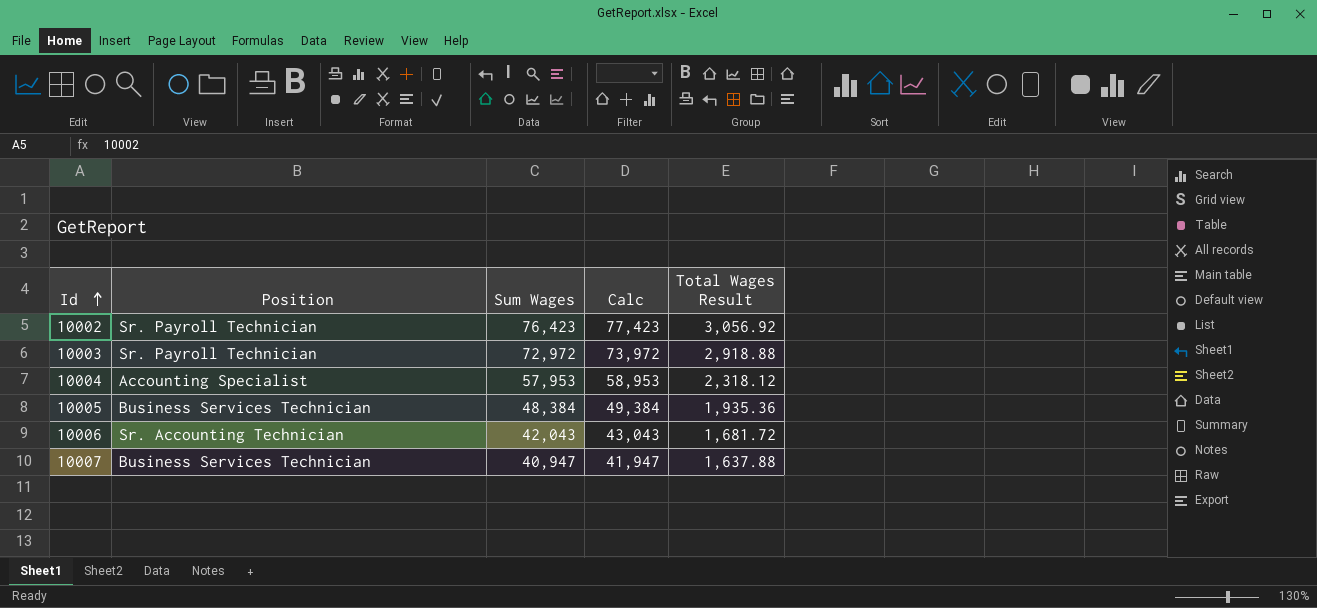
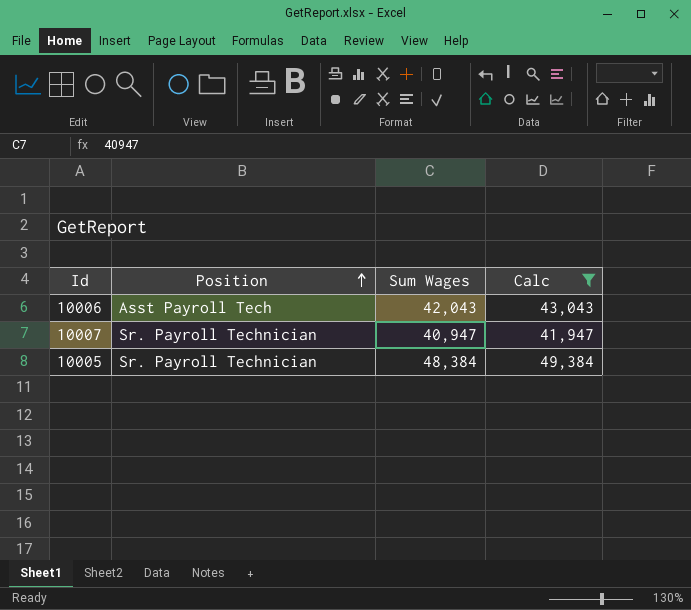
filter: none -> Calc <= 49,384
row order: Id ascending -> Position ascending
column Total Wages Result | formula: [Sum Wages] * 0.04 -> none
10006 | Position: Sr. Accounting Technician -> Asst Payroll Tech
10007 | Position: Business Services Technician -> Sr. Payroll Technician
10005 | Position: Business Services Technician -> Sr. Payroll Technician

